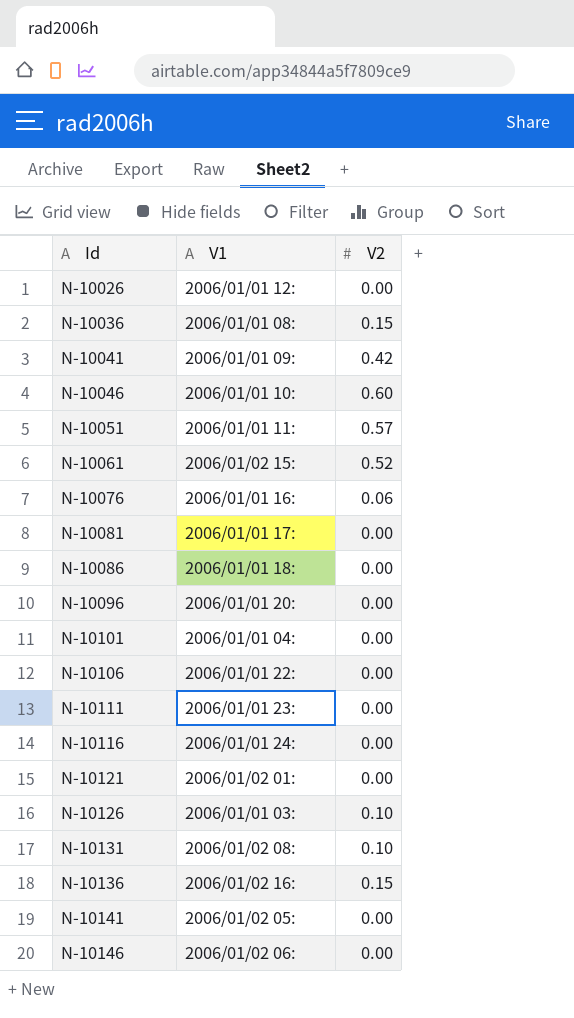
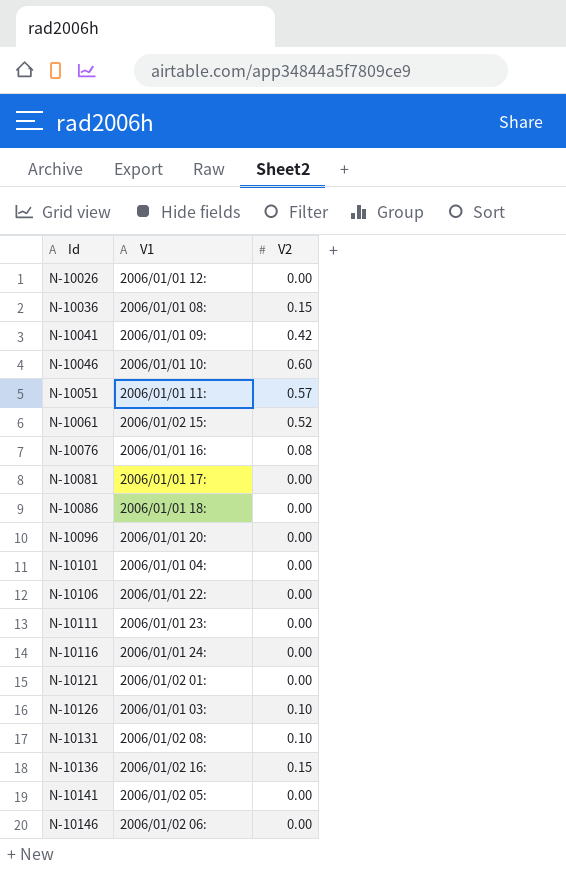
N-10076 | V2: 0.06 -> 0.08

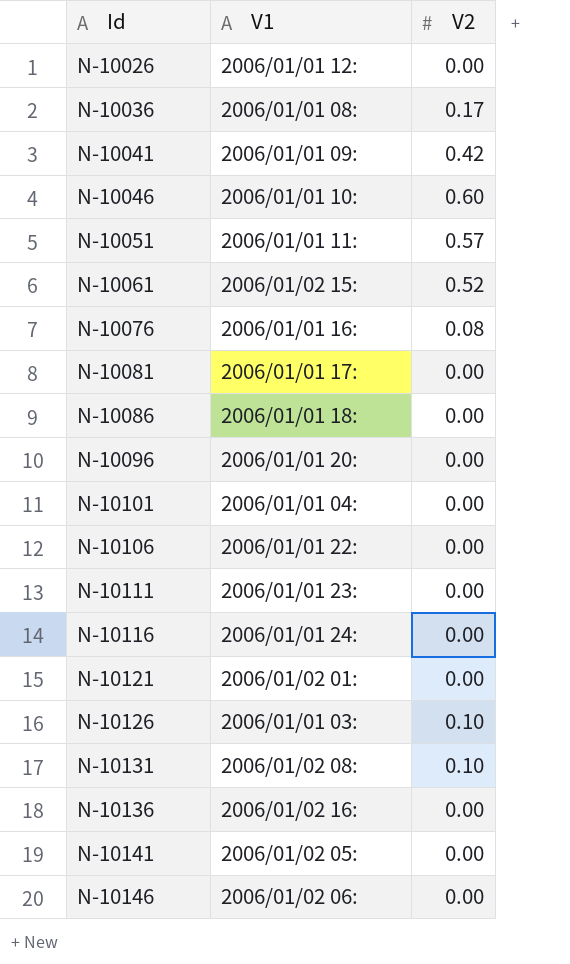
N-10036 | V2: 0.15 -> 0.17
N-10136 | V2: 0.15 -> 0.00

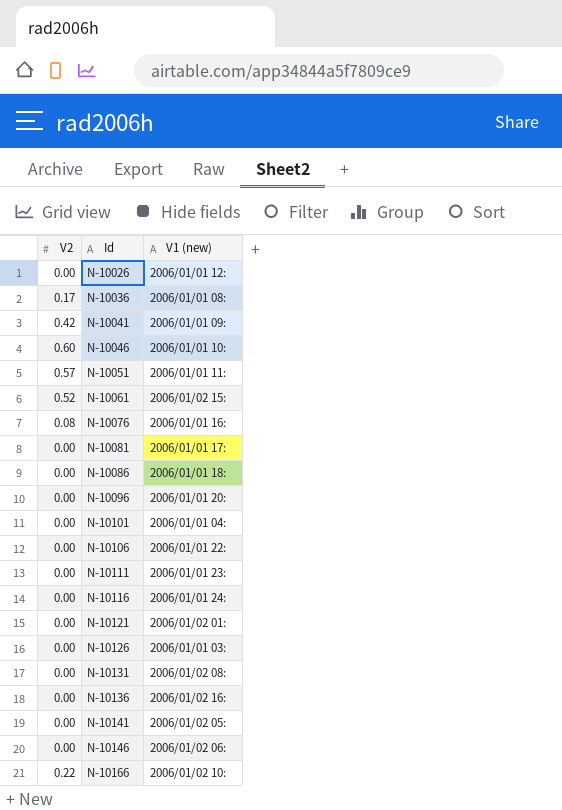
column V2 | position: 3 -> 1
column name: V1 -> V1 (new)
N-10126 | V2: 0.10 -> 0.00
N-10131 | V2: 0.10 -> 0.00
row N-10166: none -> 0.22 | 2006/01/02 10:

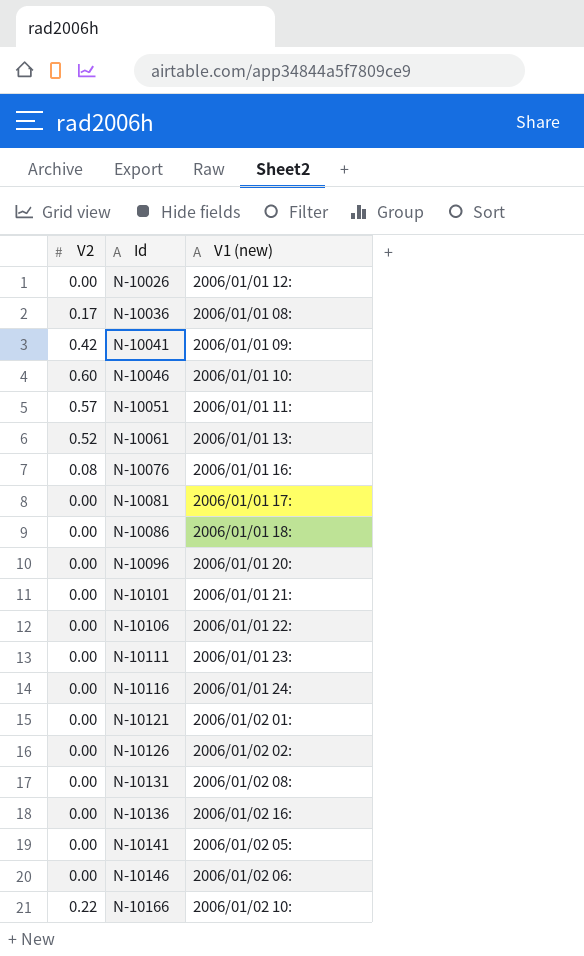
N-10061 | V1 (new): 2006/01/02 15: -> 2006/01/01 13:
N-10101 | V1 (new): 2006/01/01 04: -> 2006/01/01 21:
N-10126 | V1 (new): 2006/01/01 03: -> 2006/01/02 02:

